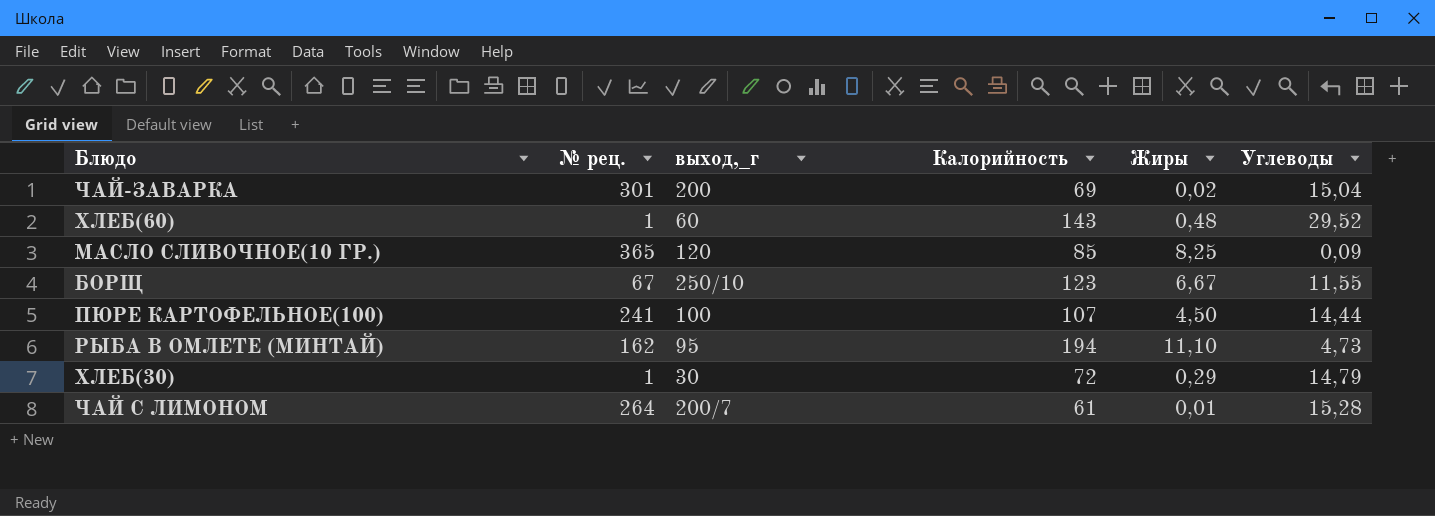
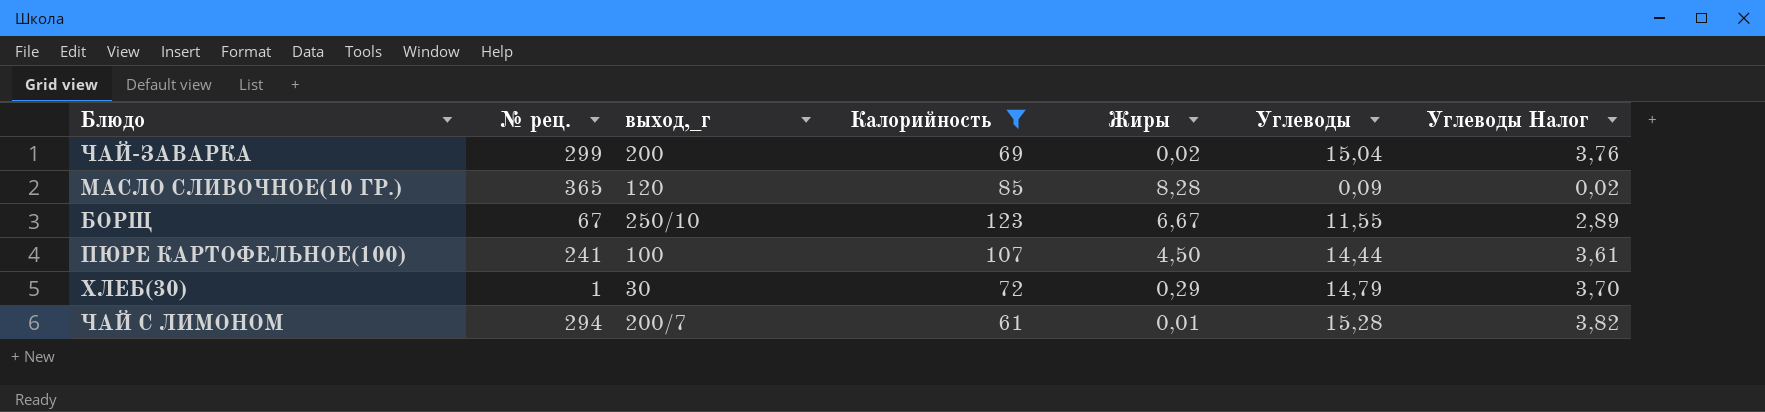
filter: none -> Калорийность <= 123
column Углеводы Налог | formula: none -> [Углеводы] * 0,25
ЧАЙ-ЗАВАРКА | № рец.: 301 -> 299
МАСЛО СЛИВОЧНОЕ(10 ГР.) | Жиры: 8,25 -> 8,28
ЧАЙ С ЛИМОНОМ | № рец.: 264 -> 294

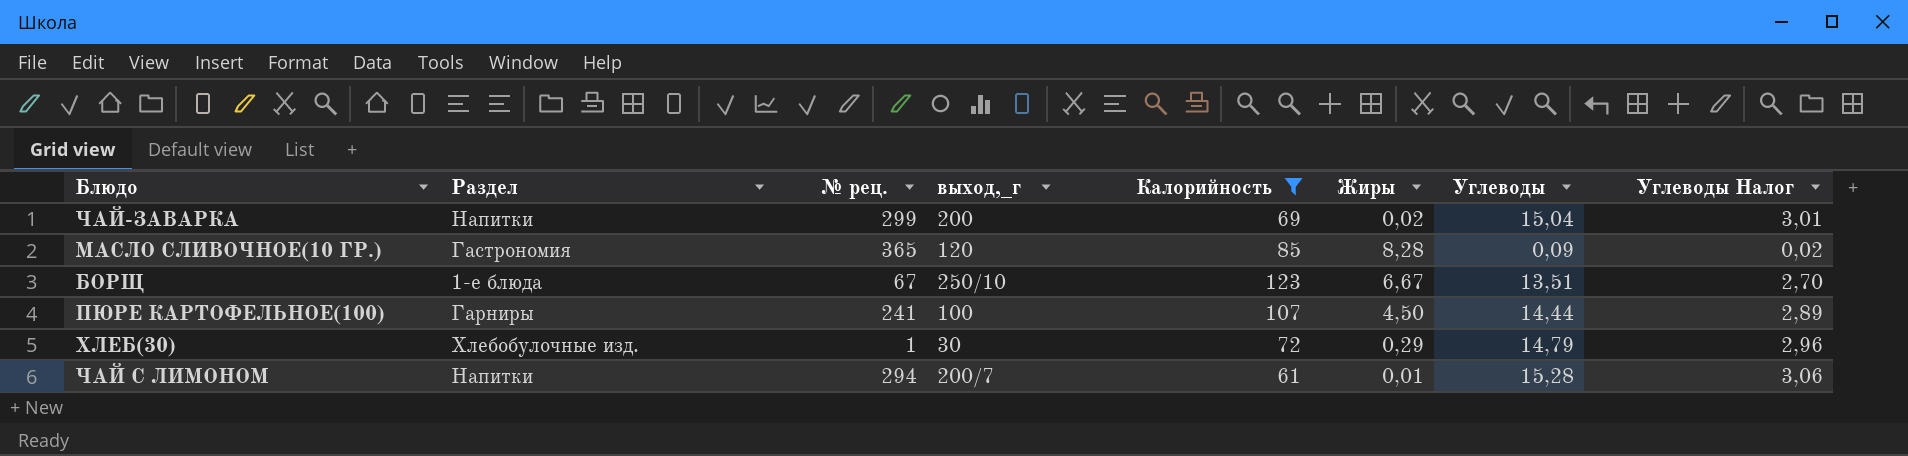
column Раздел | position: none -> 2
column Углеводы Налог | formula: [Углеводы] * 0,25 -> [Углеводы] * 0,2
БОРЩ | Углеводы: 11,55 -> 13,51

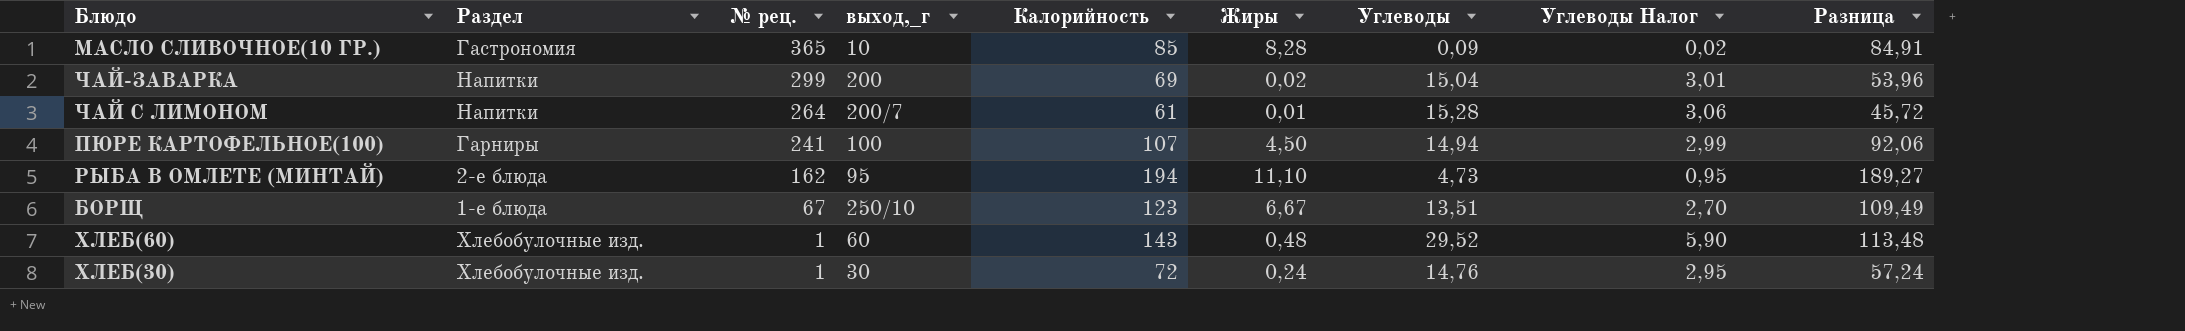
filter: Калорийность <= 123 -> none
row order: none -> № рец. descending
column Разница | formula: none -> [Калорийность] - [Углеводы]
МАСЛО СЛИВОЧНОЕ(10 ГР.) | выход,_г: 120 -> 10
ЧАЙ С ЛИМОНОМ | № рец.: 294 -> 264
ПЮРЕ КАРТОФЕЛЬНОЕ(100) | Углеводы: 14,44 -> 14,94
ПЮРЕ КАРТОФЕЛЬНОЕ(100) | Углеводы Налог: 2,89 -> 2,99
ХЛЕБ(30) | Жиры: 0,29 -> 0,24
ХЛЕБ(30) | Углеводы: 14,79 -> 14,76
ХЛЕБ(30) | Углеводы Налог: 2,96 -> 2,95

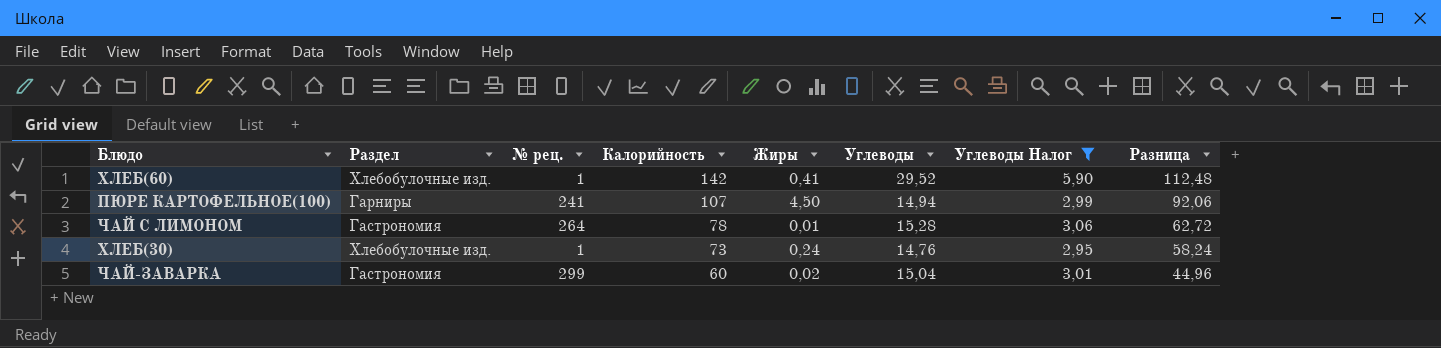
filter: none -> Углеводы Налог >= 2,95
row order: № рец. descending -> Калорийность descending
column выход,_г | position: 4 -> none
ХЛЕБ(60) | Калорийность: 143 -> 142
ХЛЕБ(60) | Жиры: 0,48 -> 0,41
ХЛЕБ(60) | Разница: 113,48 -> 112,48
ЧАЙ С ЛИМОНОМ | Раздел: Напитки -> Гастрономия
ЧАЙ С ЛИМОНОМ | Калорийность: 61 -> 78
ЧАЙ С ЛИМОНОМ | Разница: 45,72 -> 62,72
ХЛЕБ(30) | Калорийность: 72 -> 73
ХЛЕБ(30) | Разница: 57,24 -> 58,24
ЧАЙ-ЗАВАРКА | Раздел: Напитки -> Гастрономия
ЧАЙ-ЗАВАРКА | Калорийность: 69 -> 60
ЧАЙ-ЗАВАРКА | Разница: 53,96 -> 44,96

